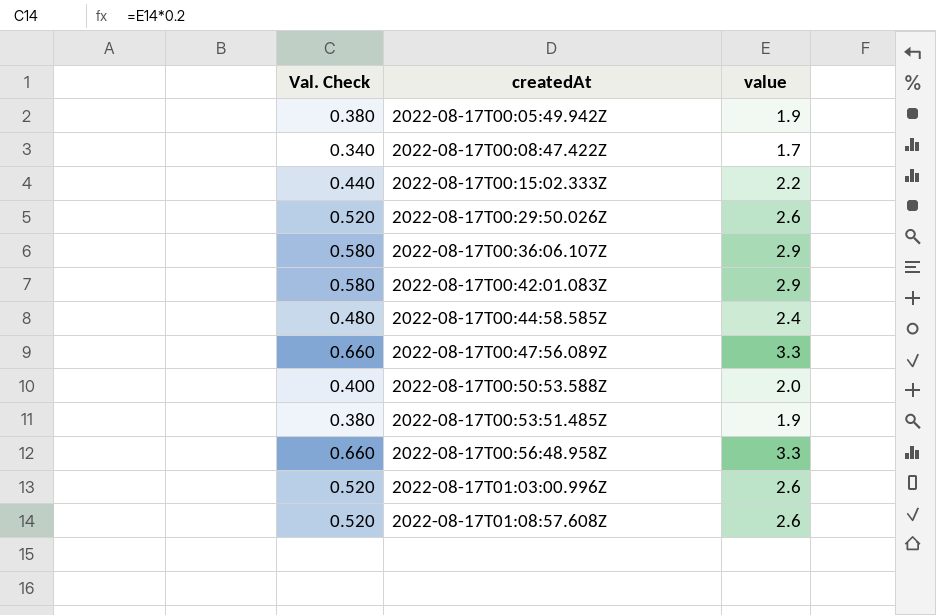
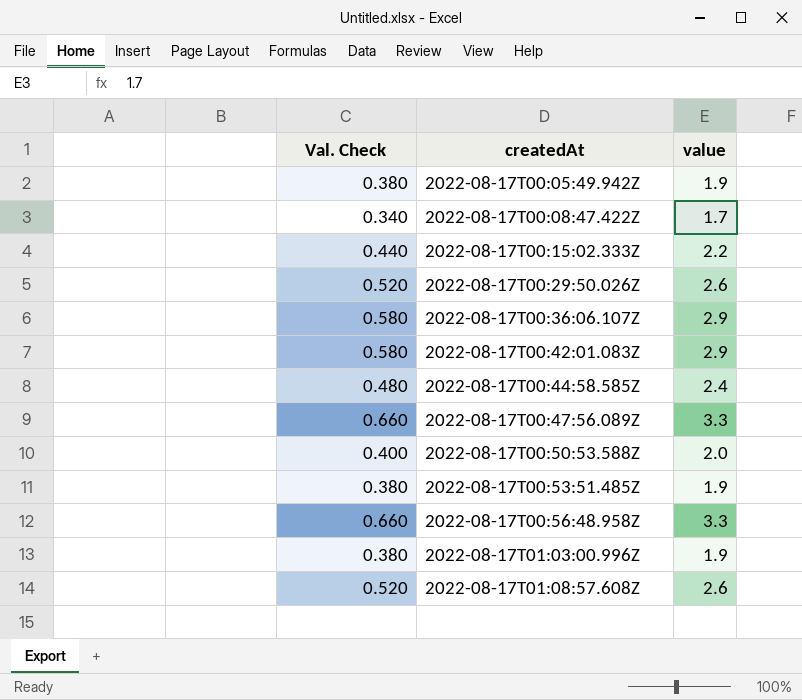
2022-08-17T01:03:00.996Z | Val. Check: 0.520 -> 0.380
2022-08-17T01:03:00.996Z | value: 2.6 -> 1.9

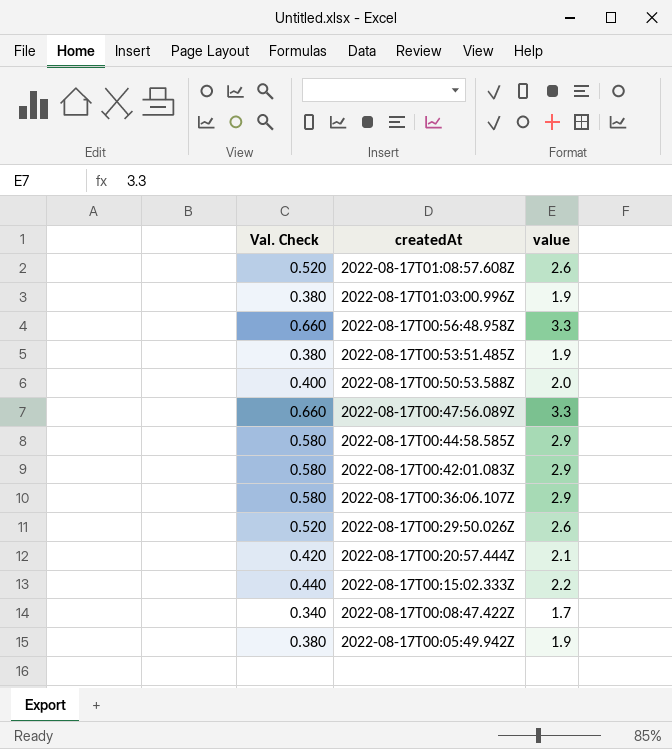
row order: createdAt ascending -> createdAt descending
2022-08-17T00:44:58.585Z | Val. Check: 0.480 -> 0.580
2022-08-17T00:44:58.585Z | value: 2.4 -> 2.9
row 2022-08-17T00:20:57.444Z: none -> 0.420 | 2.1

